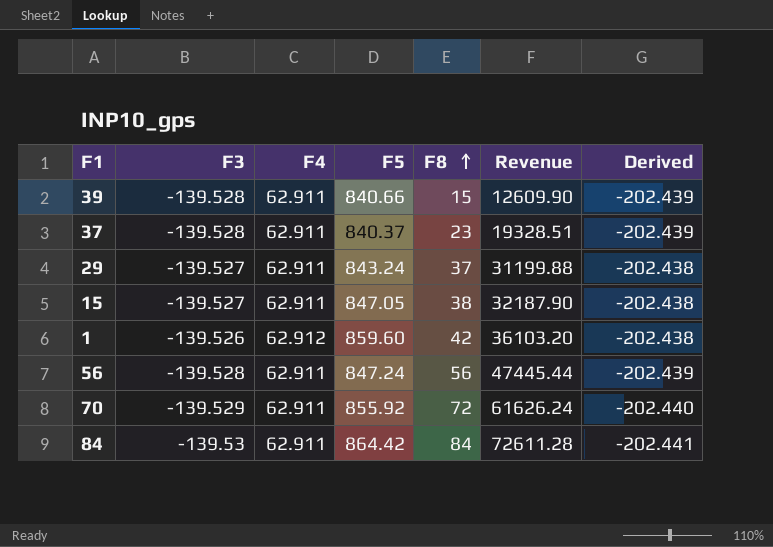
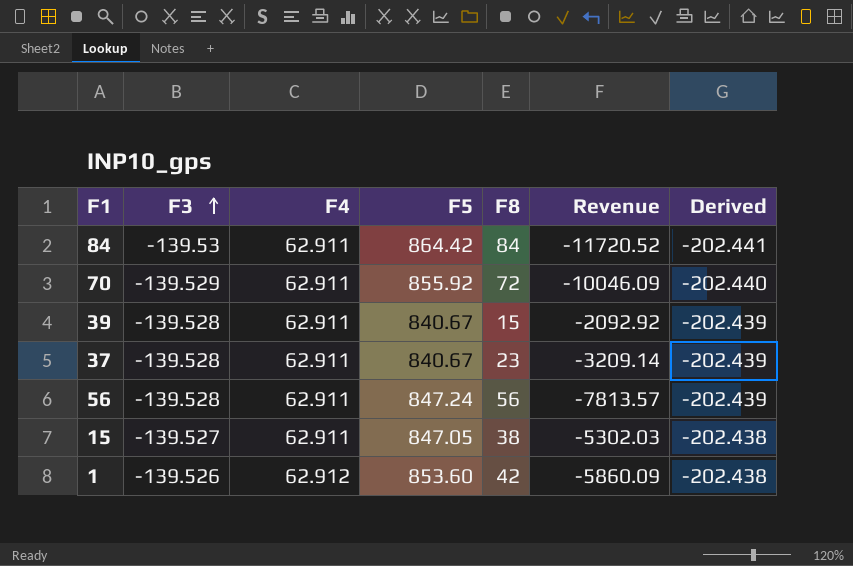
row order: F8 ascending -> F3 ascending
column Revenue | formula: [F5] * [F8] -> [F3] * [F8]
row 29: -139.527 | 62.911 | 843.24 | 37 | 31199.88 | -202.438 -> none
39 | F5: 840.66 -> 840.67
37 | F5: 840.37 -> 840.67
1 | F5: 859.60 -> 853.60

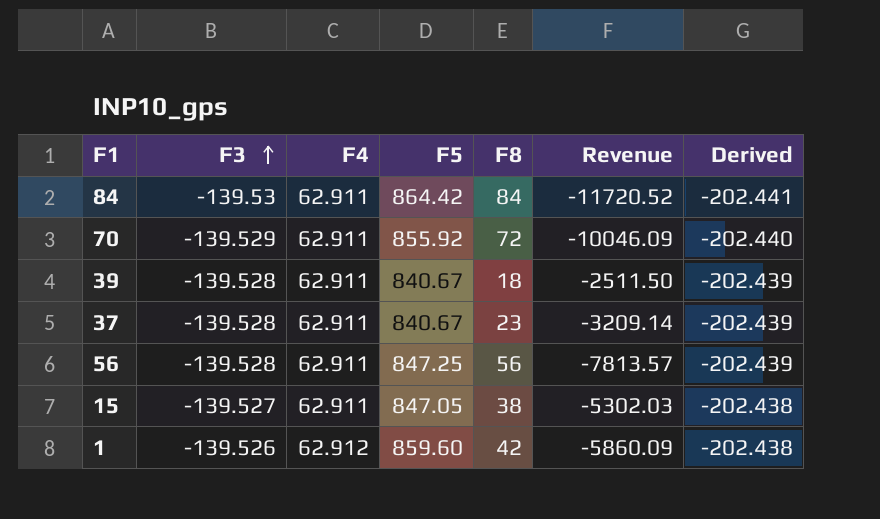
39 | F8: 15 -> 18
39 | Revenue: -2092.92 -> -2511.50
56 | F5: 847.24 -> 847.25
1 | F5: 853.60 -> 859.60

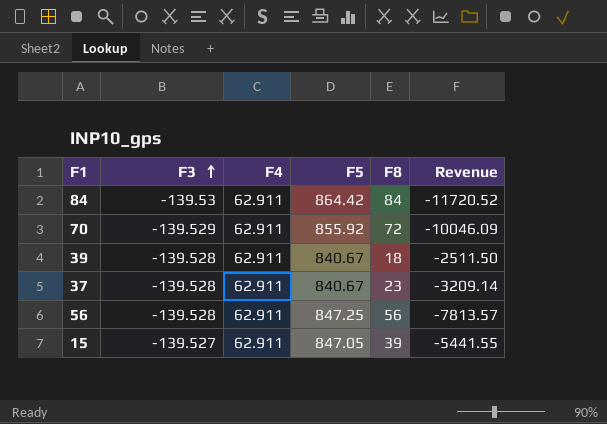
column Derived | formula: [F3] - [F4] -> none
row 1: -139.526 | 62.912 | 859.60 | 42 | -5860.09 | -202.438 -> none
15 | F8: 38 -> 39
15 | Revenue: -5302.03 -> -5441.55

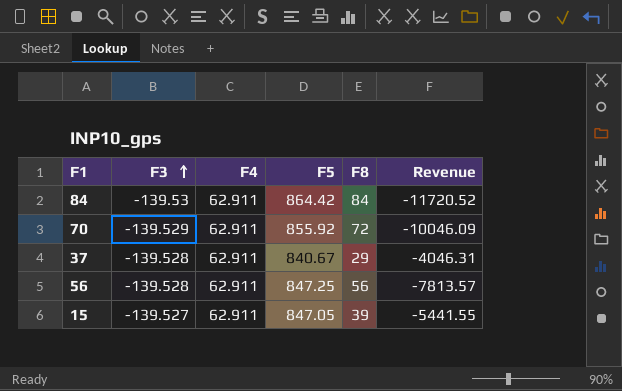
row 39: -139.528 | 62.911 | 840.67 | 18 | -2511.50 -> none
37 | F8: 23 -> 29
37 | Revenue: -3209.14 -> -4046.31

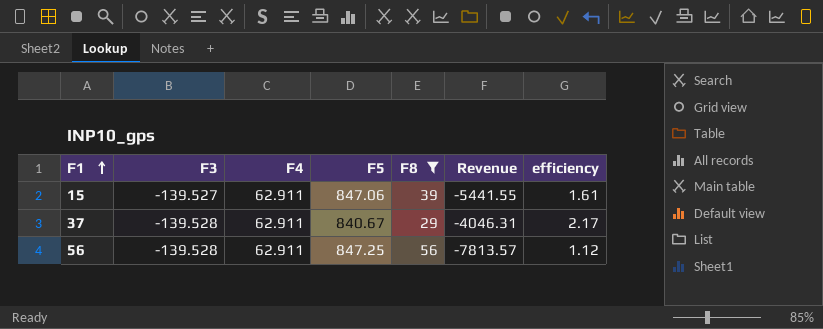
filter: none -> F8 <= 56
row order: F3 ascending -> F1 ascending
column efficiency | formula: none -> [F4] / [F8]
15 | F5: 847.05 -> 847.06

